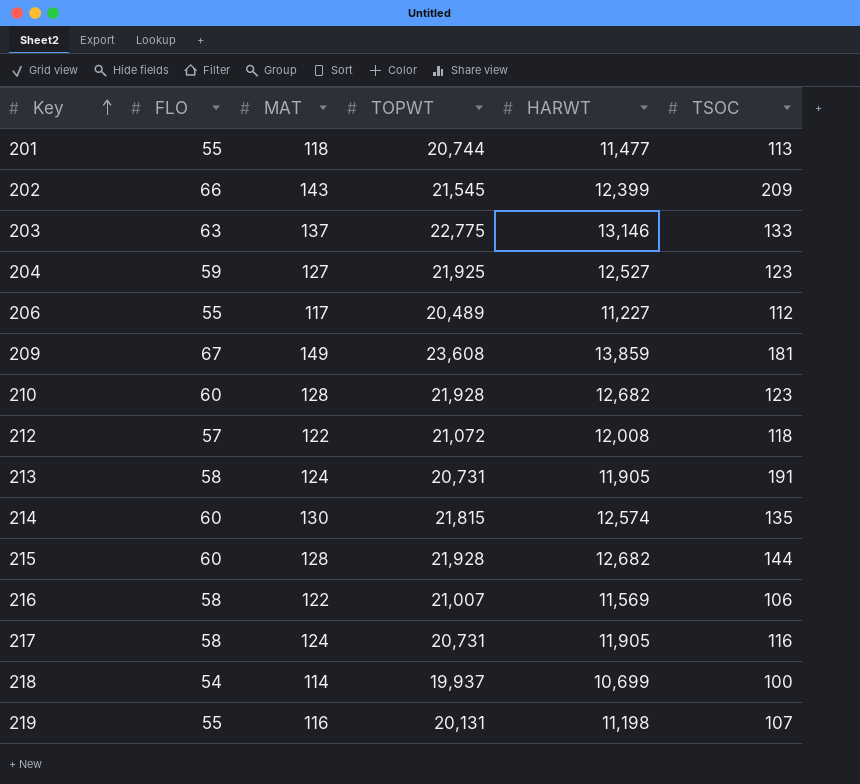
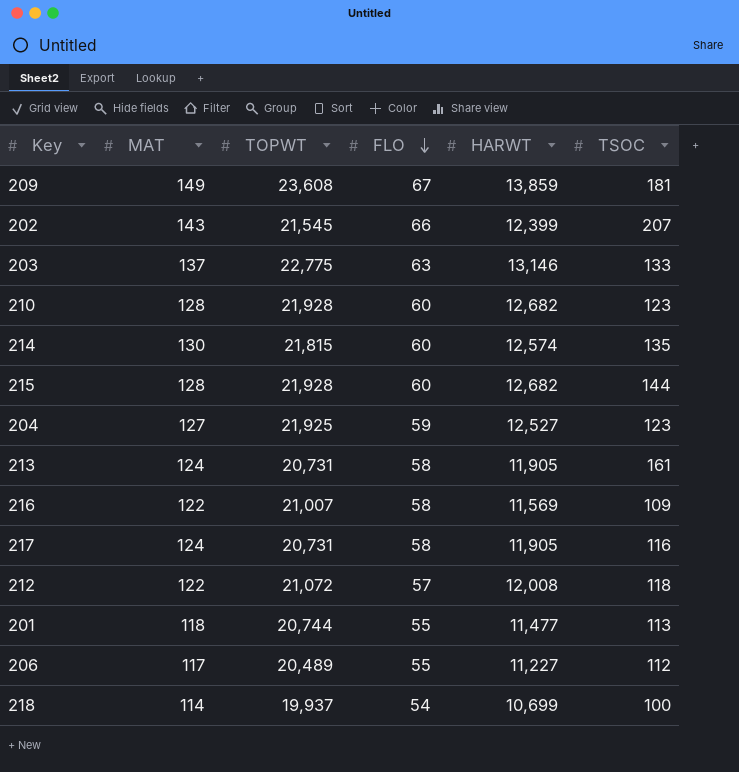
row order: Key ascending -> FLO descending
column FLO | position: 2 -> 4
row 219: 55 | 116 | 20,131 | 11,198 | 107 -> none
202 | TSOC: 209 -> 207
213 | TSOC: 191 -> 161
216 | TSOC: 106 -> 109

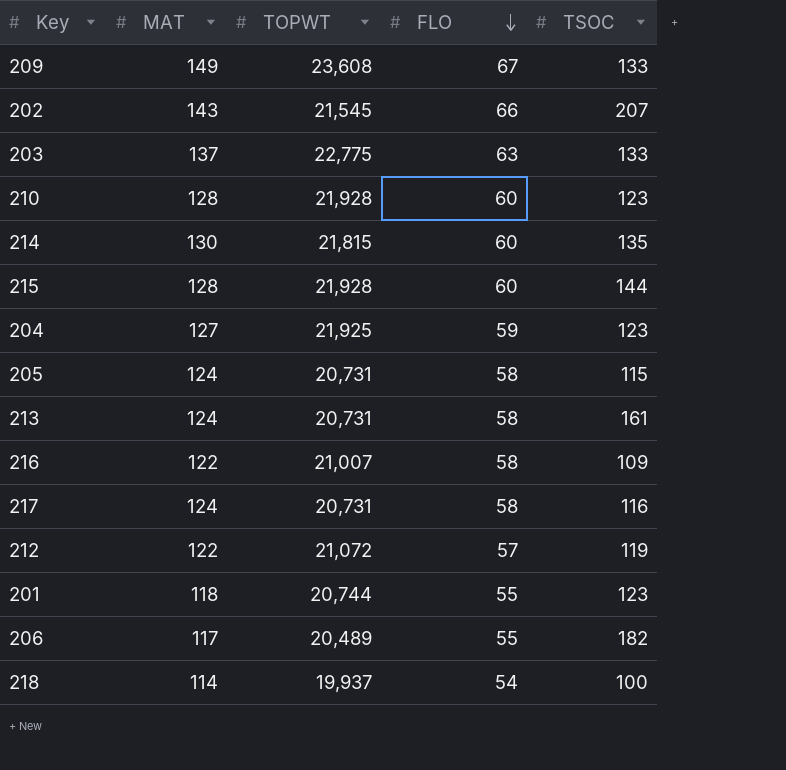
column HARWT | position: 5 -> none
209 | TSOC: 181 -> 133
row 205: none -> 124 | 20,731 | 58 | 115
212 | TSOC: 118 -> 119
201 | TSOC: 113 -> 123
206 | TSOC: 112 -> 182

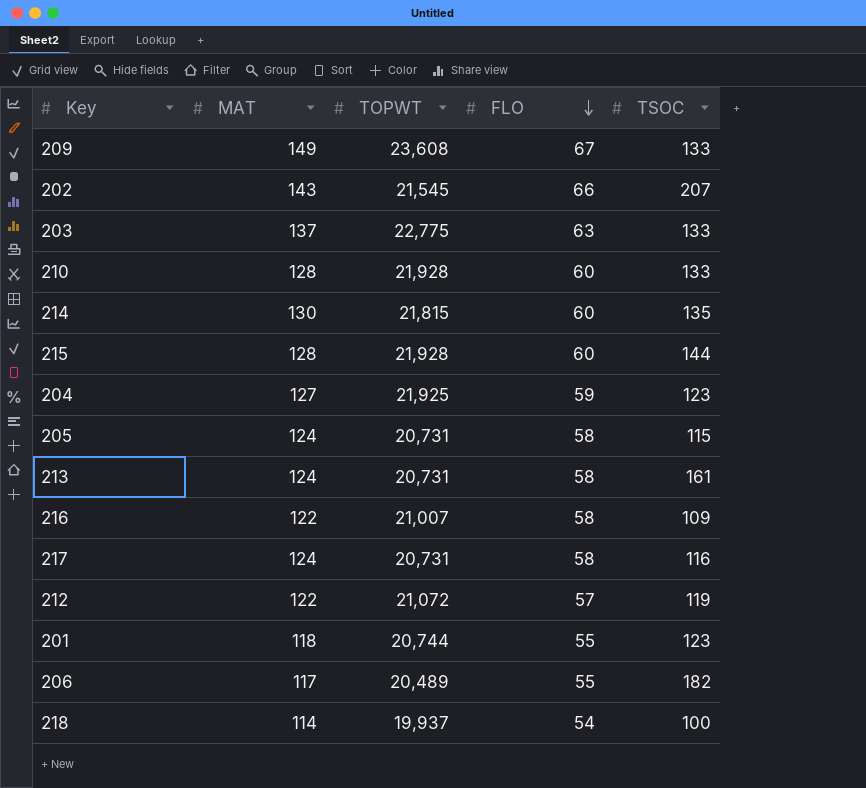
210 | TSOC: 123 -> 133

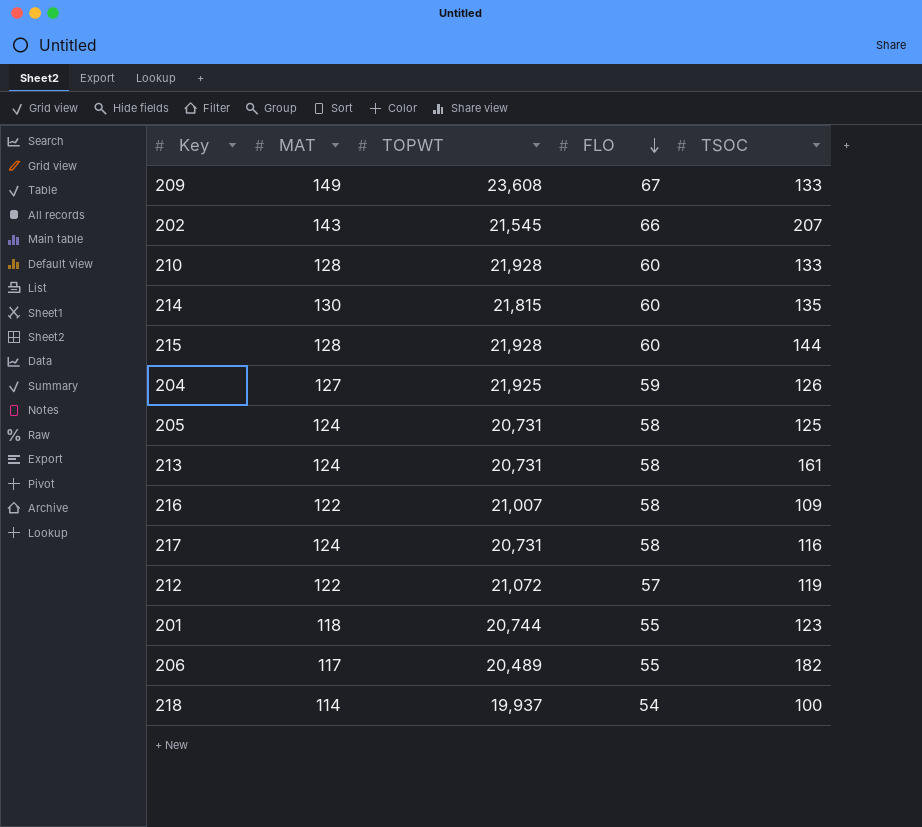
row 203: 137 | 22,775 | 63 | 133 -> none
204 | TSOC: 123 -> 126
205 | TSOC: 115 -> 125

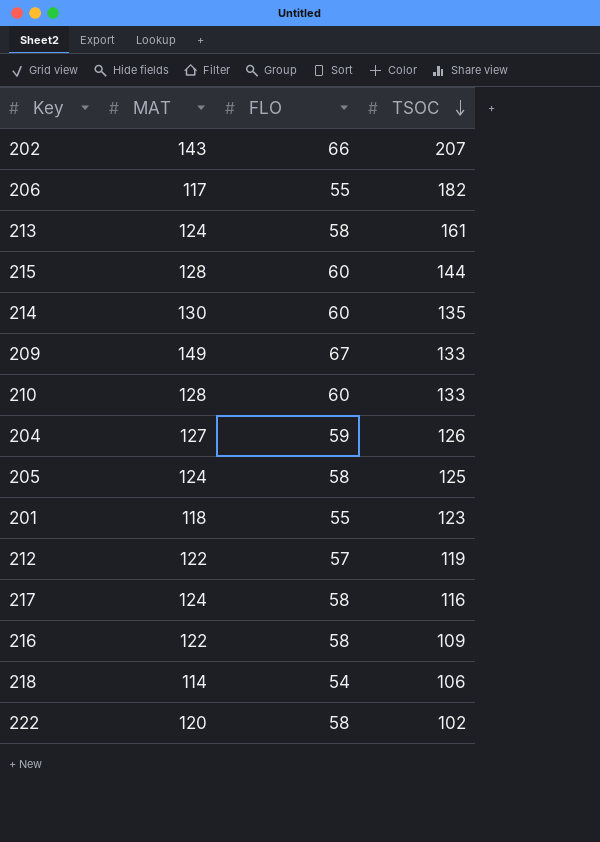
row order: FLO descending -> TSOC descending
column TOPWT | position: 3 -> none
218 | TSOC: 100 -> 106
row 222: none -> 120 | 58 | 102

